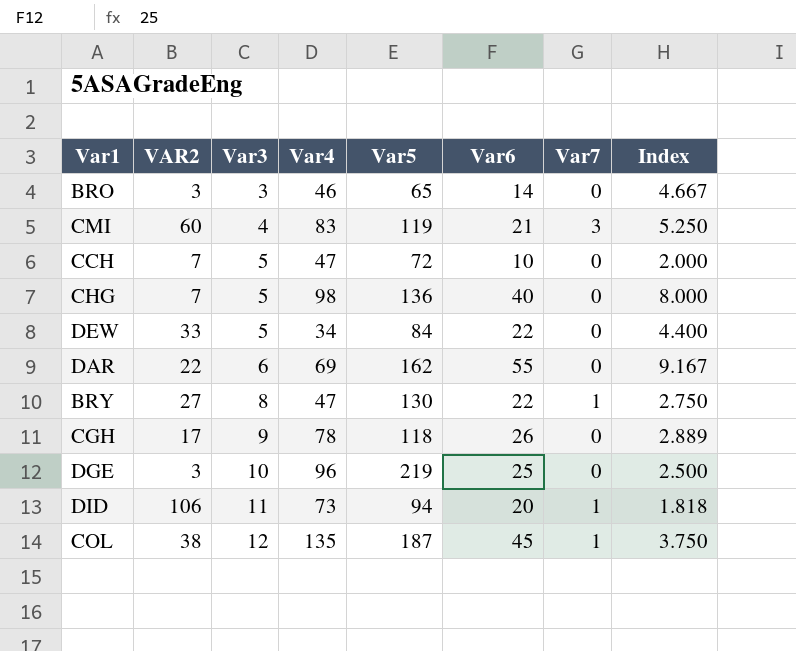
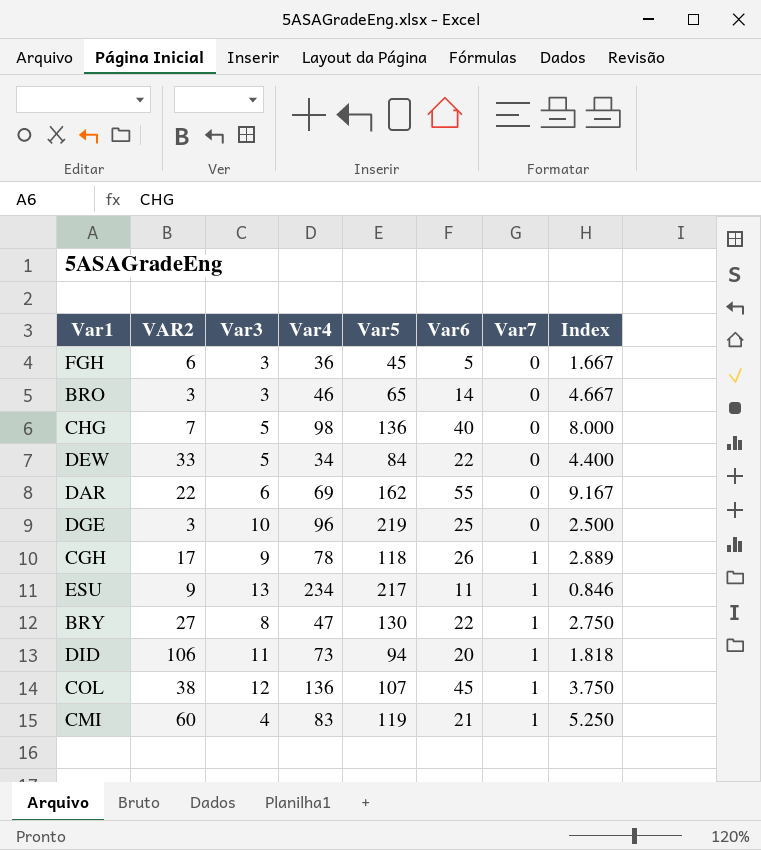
row order: Var3 ascending -> Var7 ascending
row CCH: 7 | 5 | 47 | 72 | 10 | 0 | 2.000 -> none
row FGH: none -> 6 | 3 | 36 | 45 | 5 | 0 | 1.667
CGH | Var7: 0 -> 1
row ESU: none -> 9 | 13 | 234 | 217 | 11 | 1 | 0.846
COL | Var4: 135 -> 136
COL | Var5: 187 -> 107
CMI | Var7: 3 -> 1

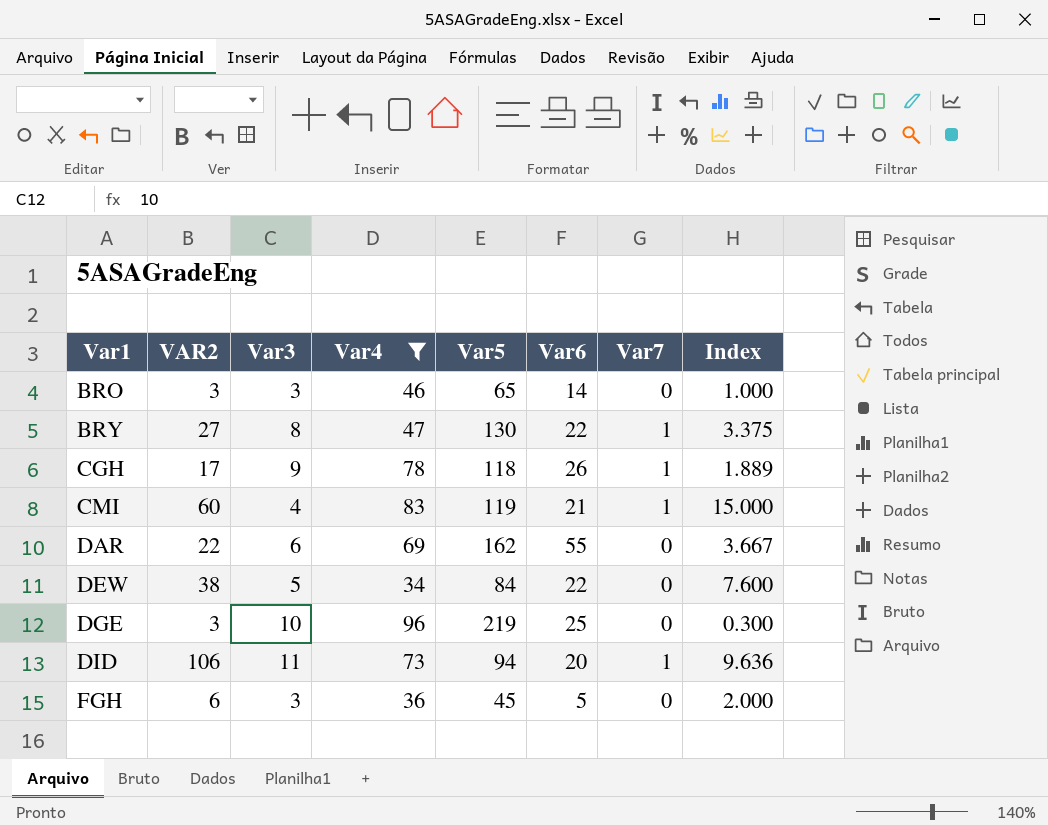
filter: none -> Var4 <= 96
row order: Var7 ascending -> Var1 ascending
column Index | formula: [Var6] / [Var3] -> [VAR2] / [Var3]
DEW | VAR2: 33 -> 38

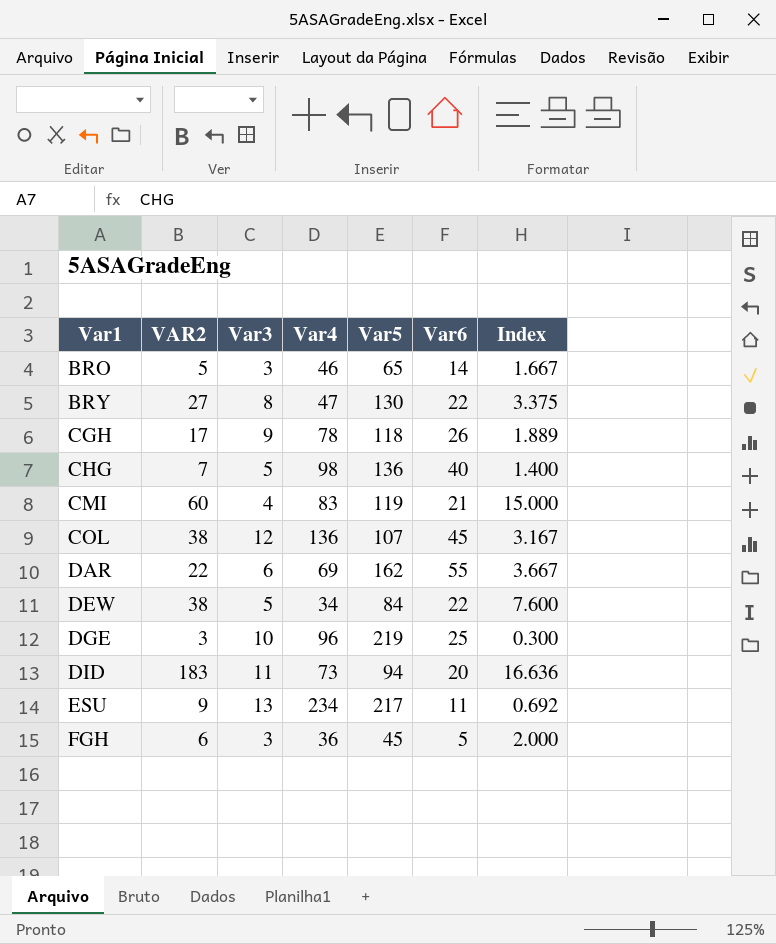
filter: Var4 <= 96 -> none
column Var7 | position: 7 -> none
BRO | VAR2: 3 -> 5
BRO | Index: 1.000 -> 1.667
DID | VAR2: 106 -> 183
DID | Index: 9.636 -> 16.636

